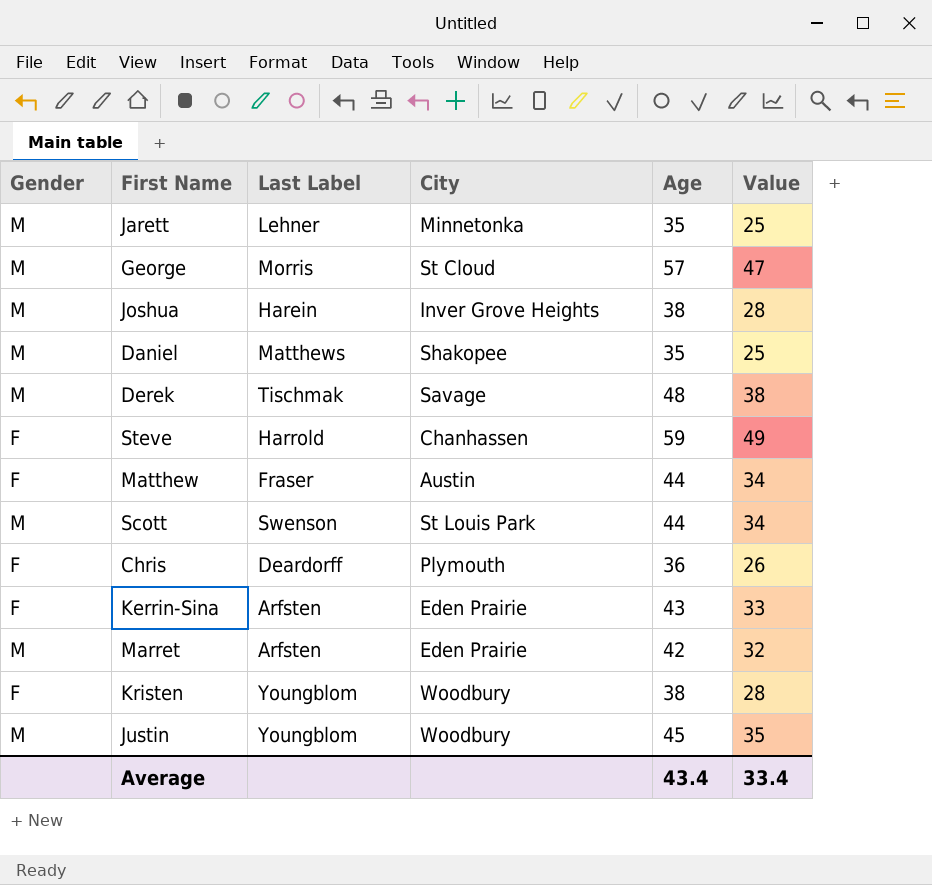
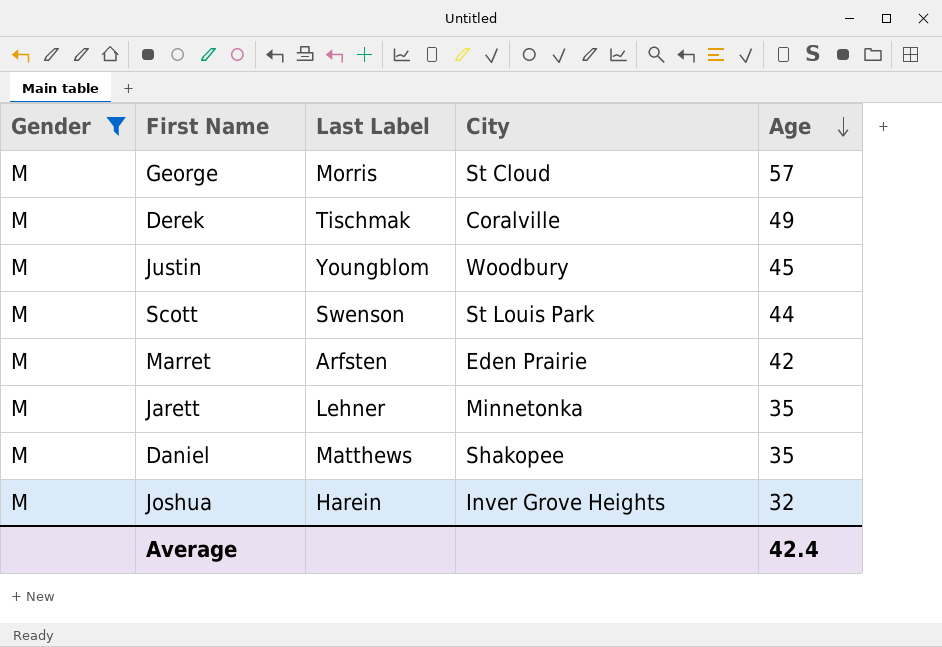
filter: none -> Gender = M
row order: none -> Age descending
column Value | formula: [Age] - 10 -> none
Derek | City: Savage -> Coralville
Derek | Age: 48 -> 49
Joshua | Age: 38 -> 32
Average | Age: 43.4 -> 42.4

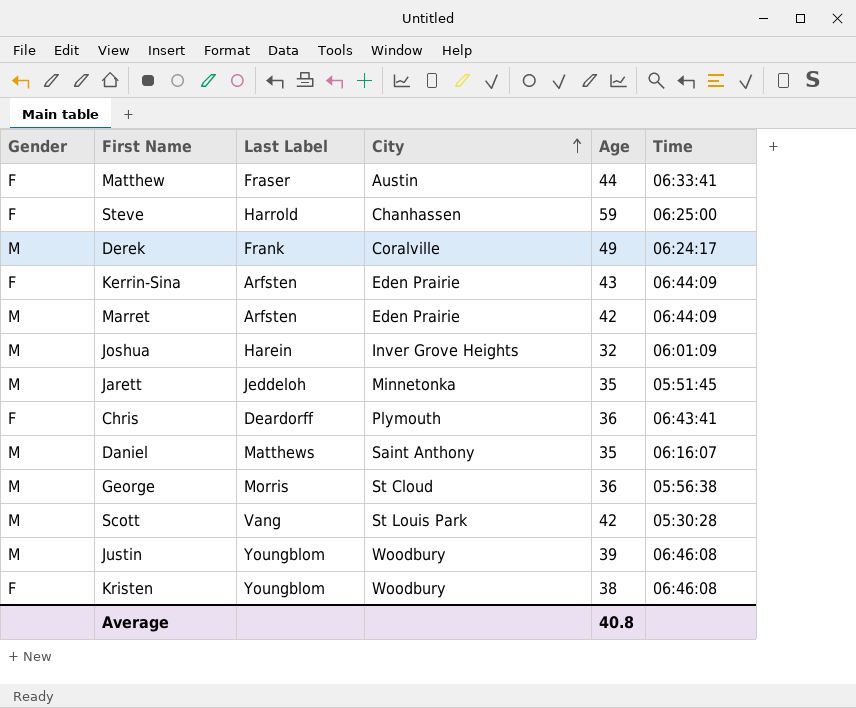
filter: Gender = M -> none
row order: Age descending -> City ascending
column Time | position: none -> 6
Derek | Last Label: Tischmak -> Frank
Jarett | Last Label: Lehner -> Jeddeloh
Daniel | City: Shakopee -> Saint Anthony
George | Age: 57 -> 36
Scott | Last Label: Swenson -> Vang
Scott | Age: 44 -> 42
Justin | Age: 45 -> 39
Average | Age: 42.4 -> 40.8

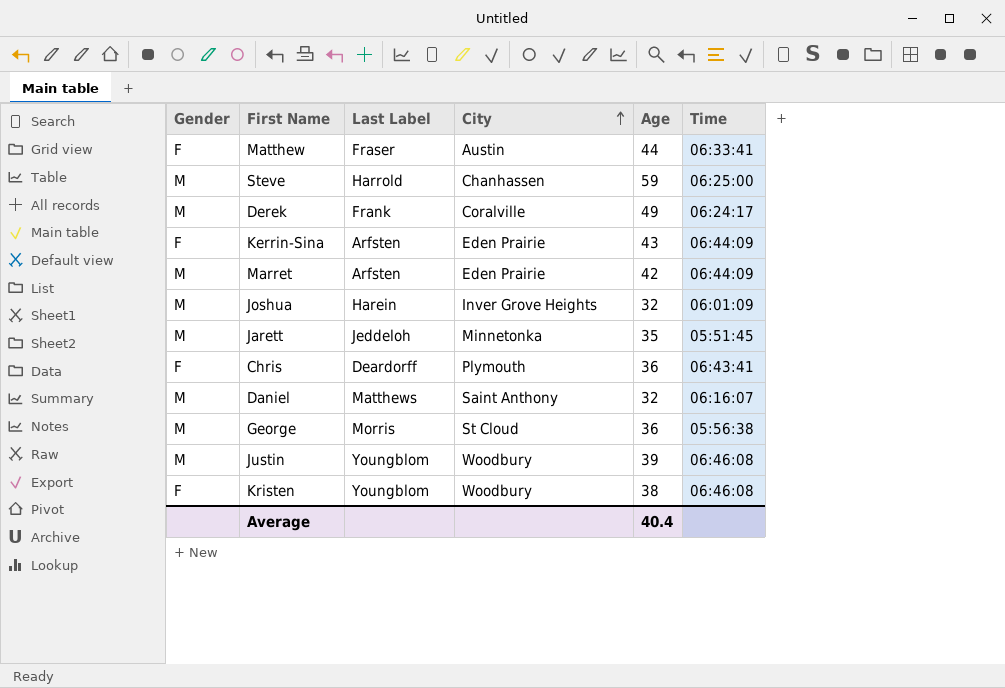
row Scott: M | Vang | St Louis Park | 42 | 05:30:28 -> none
Steve | Gender: F -> M
Daniel | Age: 35 -> 32
Average | Age: 40.8 -> 40.4

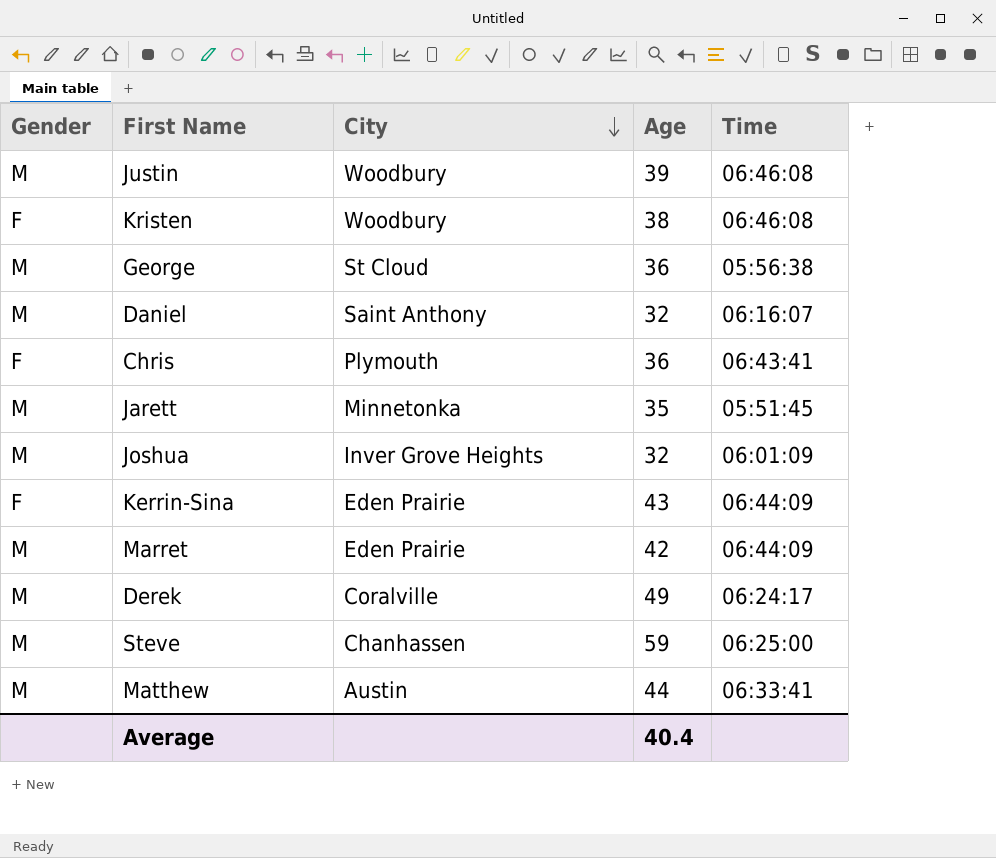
row order: City ascending -> City descending
column Last Label | position: 3 -> none
Matthew | Gender: F -> M

